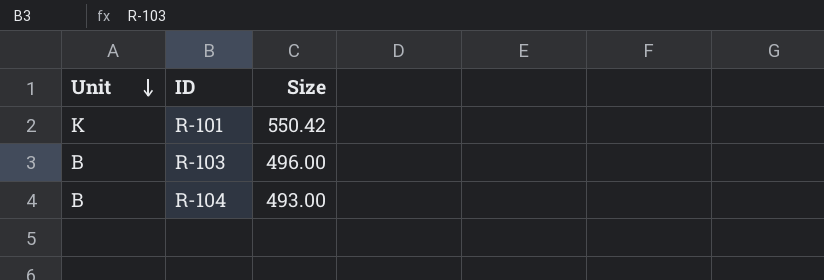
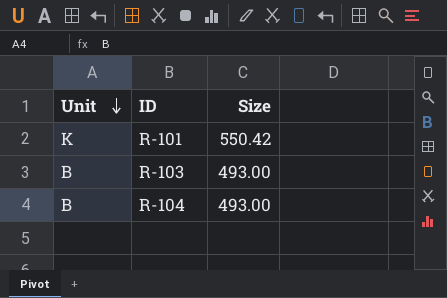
R-103 | Size: 496.00 -> 493.00

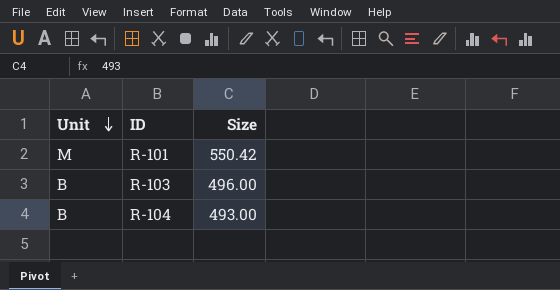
R-101 | Unit: K -> M
R-103 | Size: 493.00 -> 496.00

